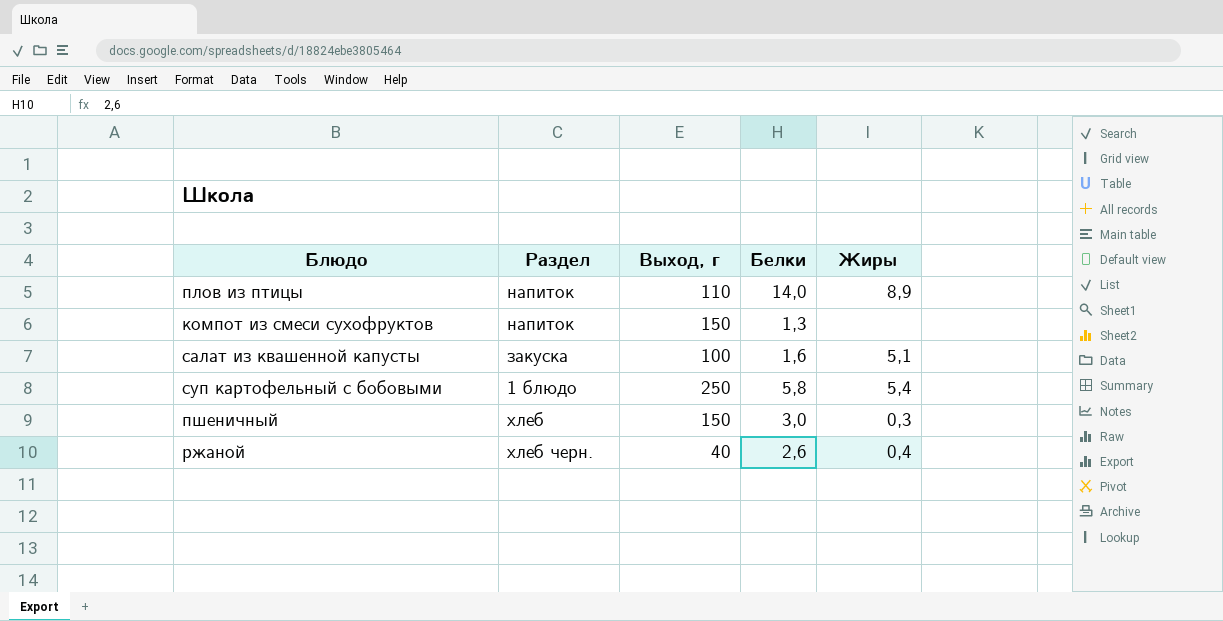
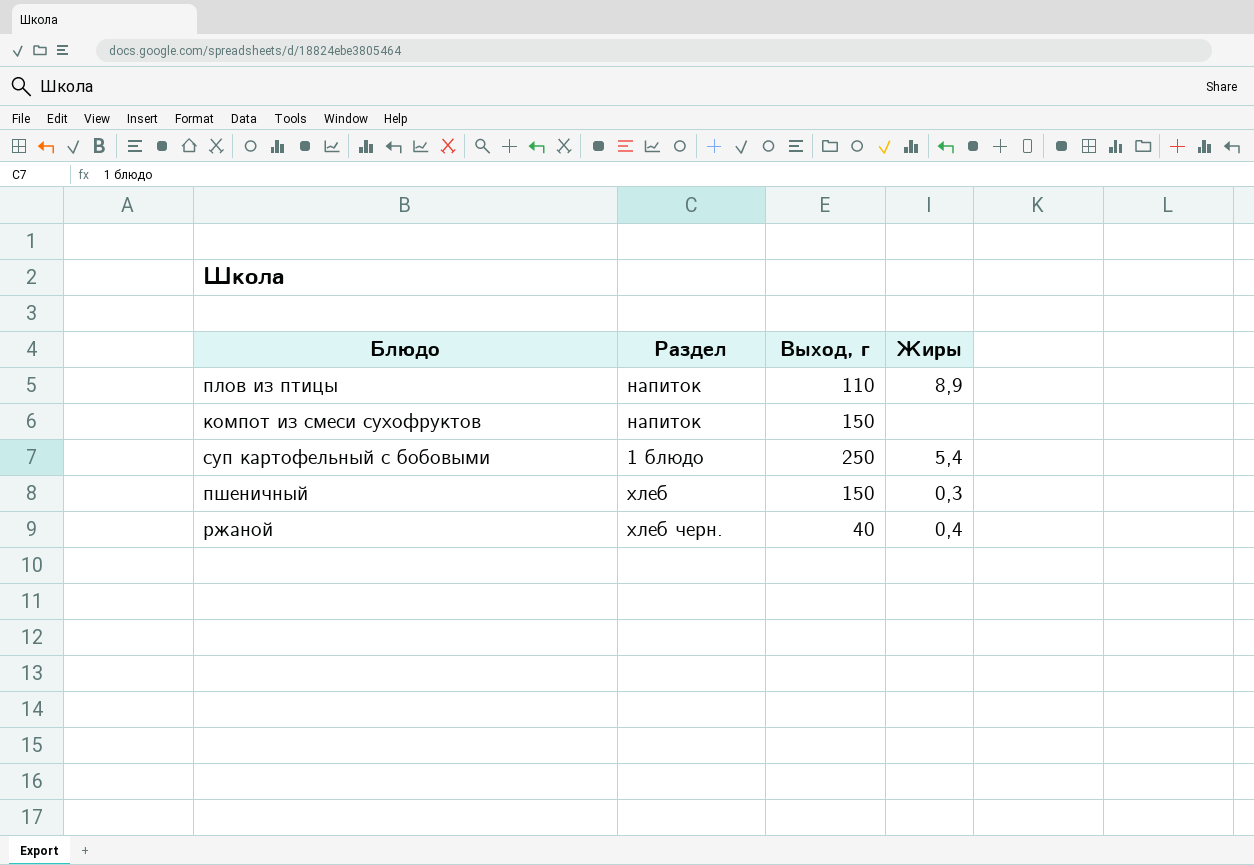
column Белки | position: 4 -> none
row салат из квашенной капусты: закуска | 100 | 1,6 | 5,1 -> none

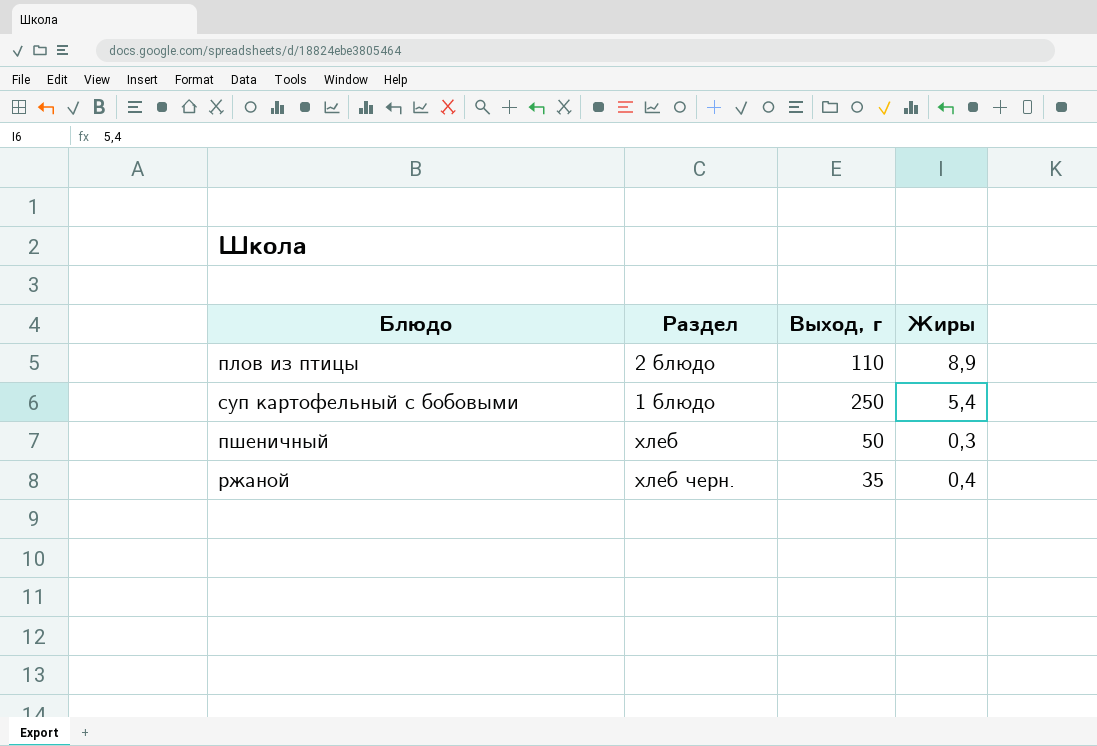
row компот из смеси сухофруктов: напиток | 150 | none -> none
плов из птицы | Раздел: напиток -> 2 блюдо
пшеничный | Выход, г: 150 -> 50
ржаной | Выход, г: 40 -> 35

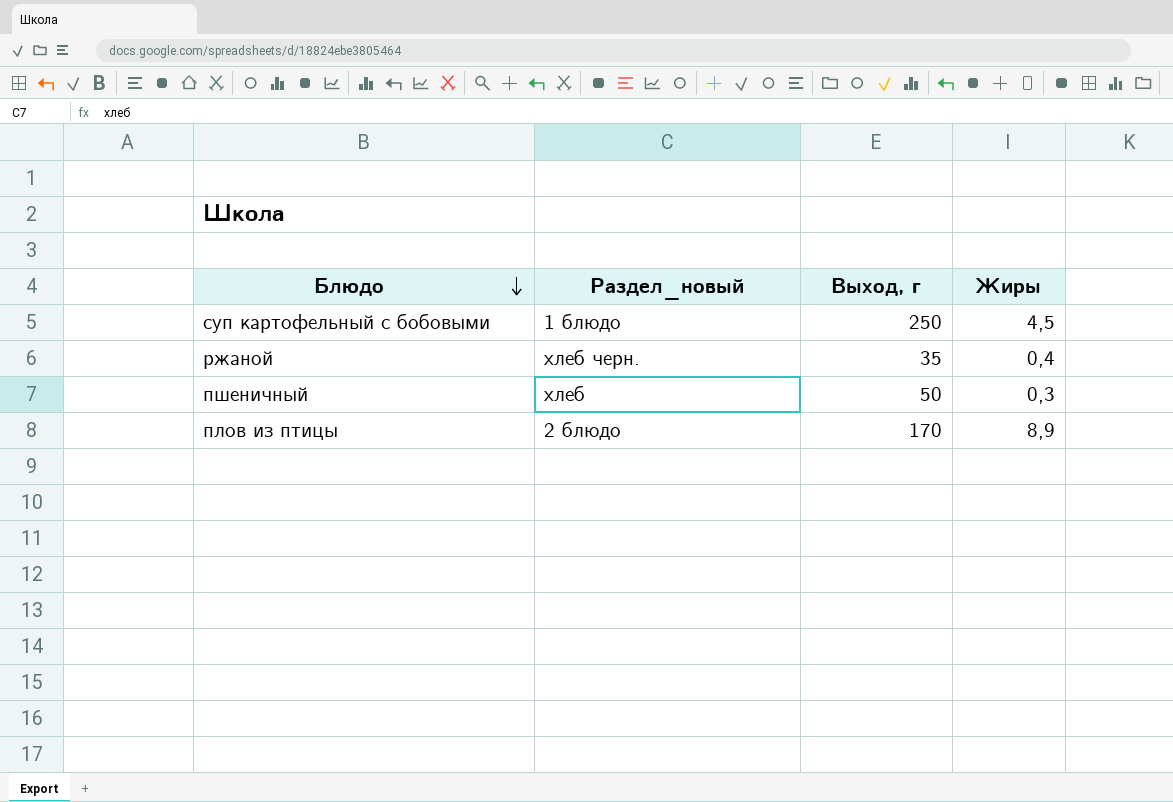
row order: none -> Блюдо descending
column name: Раздел -> Раздел_новый
суп картофельный с бобовыми | Жиры: 5,4 -> 4,5
плов из птицы | Выход, г: 110 -> 170

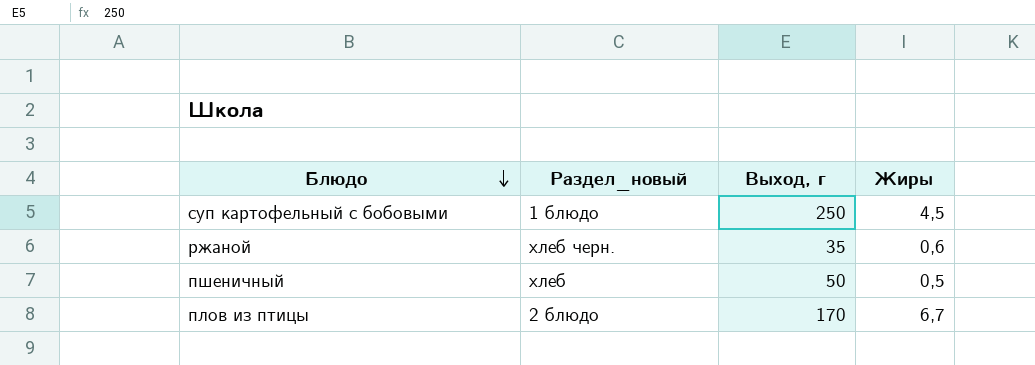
ржаной | Жиры: 0,4 -> 0,6
пшеничный | Жиры: 0,3 -> 0,5
плов из птицы | Жиры: 8,9 -> 6,7

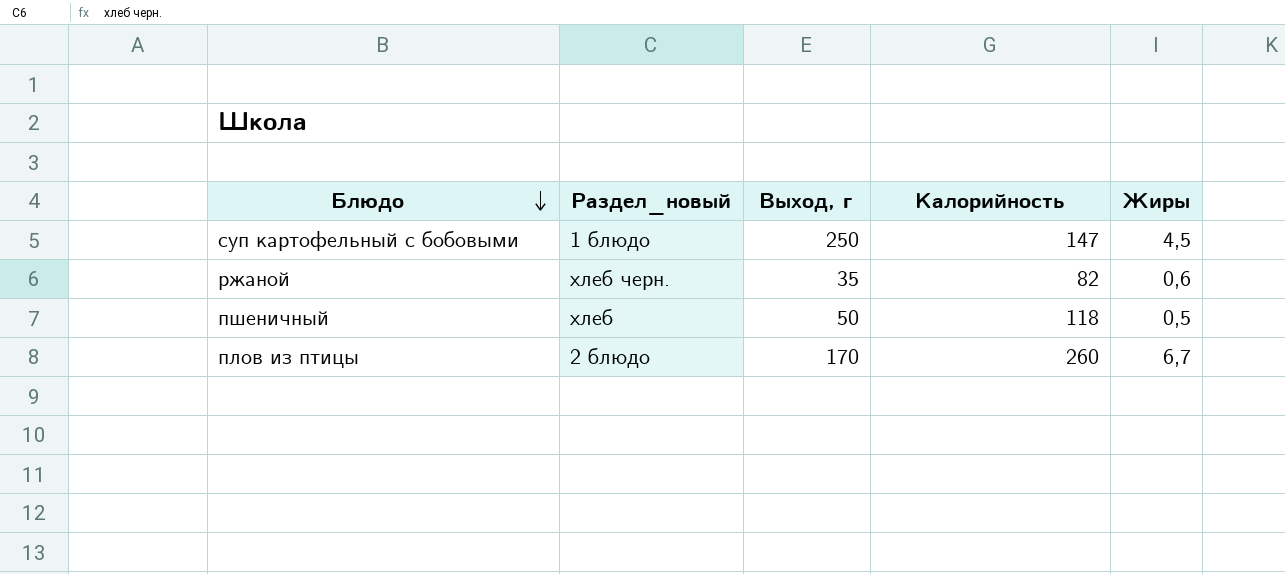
column Калорийность | position: none -> 4

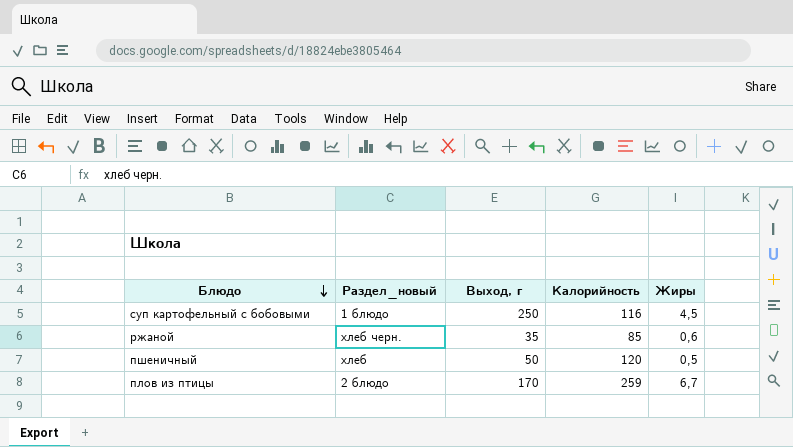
суп картофельный с бобовыми | Калорийность: 147 -> 116
ржаной | Калорийность: 82 -> 85
пшеничный | Калорийность: 118 -> 120
плов из птицы | Калорийность: 260 -> 259

